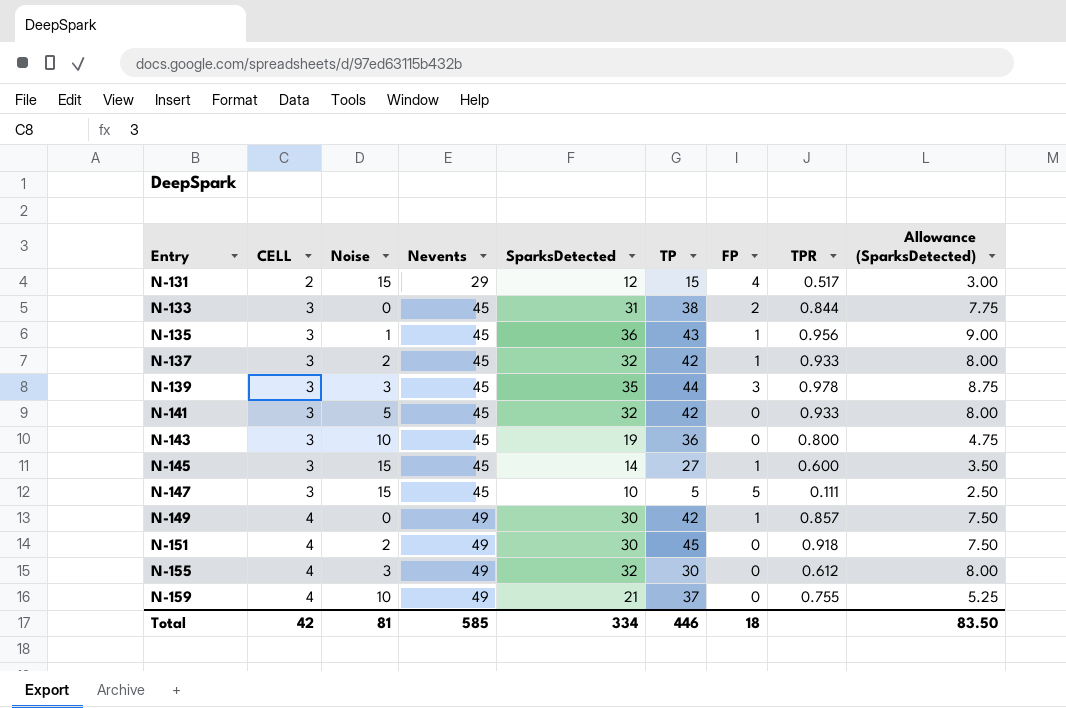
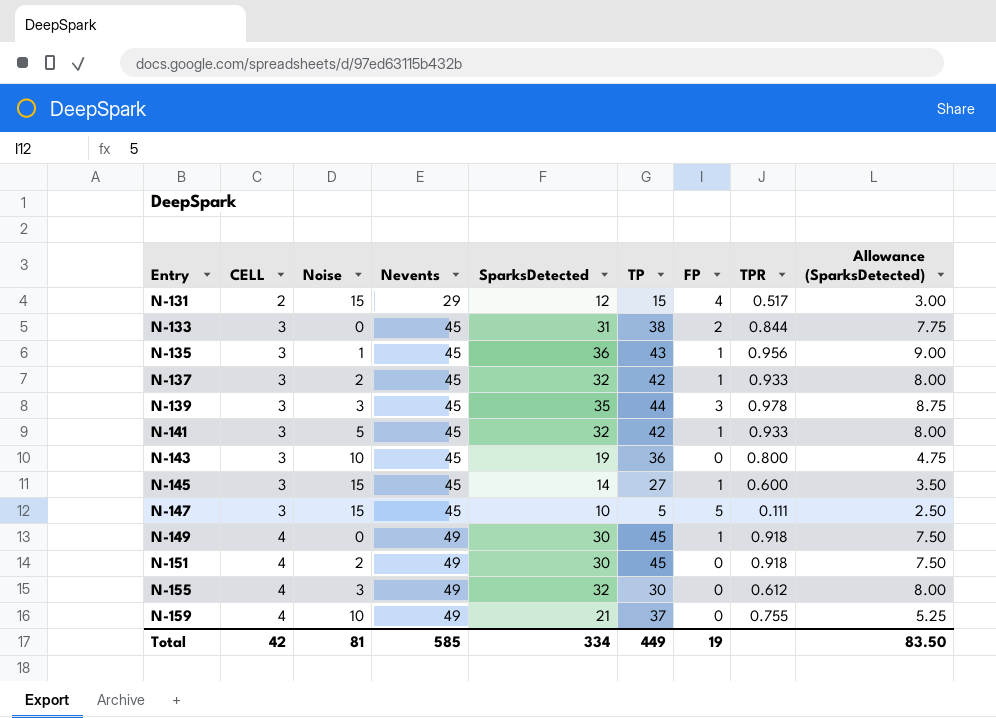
N-141 | FP: 0 -> 1
N-149 | TP: 42 -> 45
N-149 | TPR: 0.857 -> 0.918
Total | TP: 446 -> 449
Total | FP: 18 -> 19

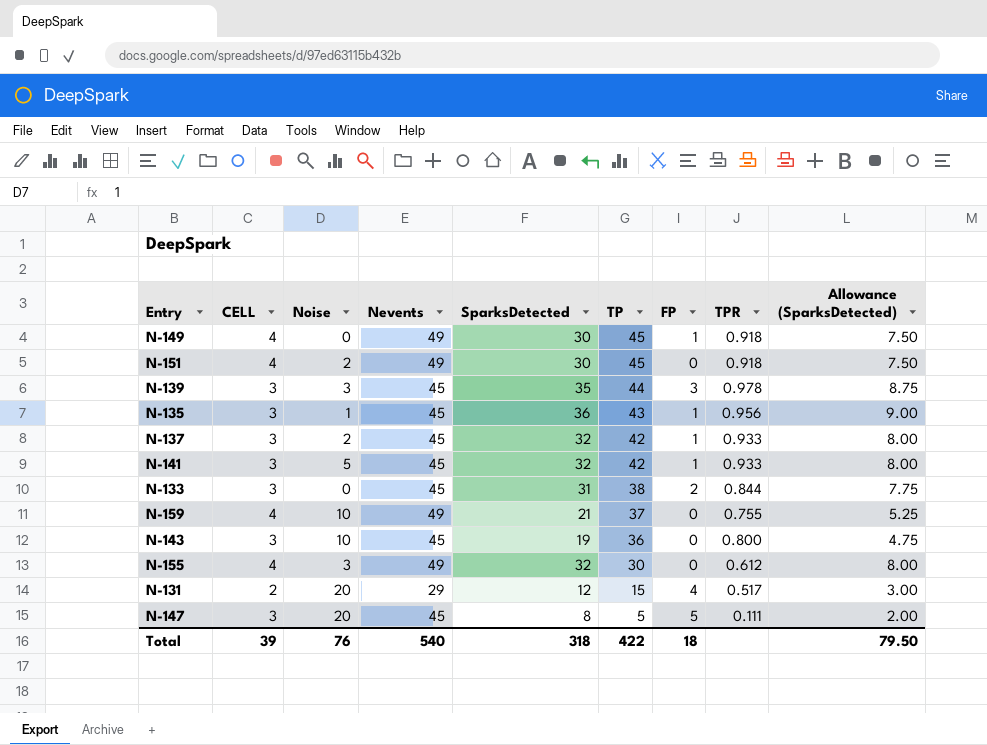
row order: Entry ascending -> TP descending
row N-145: 3 | 15 | 45 | 14 | 27 | 1 | 0.600 | 3.50 -> none
N-131 | Noise: 15 -> 20
N-147 | Noise: 15 -> 20
N-147 | SparksDetected: 10 -> 8
N-147 | Allowance (SparksDetected): 2.50 -> 2.00
Total | CELL: 42 -> 39
Total | Noise: 81 -> 76
Total | Nevents: 585 -> 540
Total | SparksDetected: 334 -> 318
Total | TP: 449 -> 422
Total | FP: 19 -> 18
Total | Allowance (SparksDetected): 83.50 -> 79.50

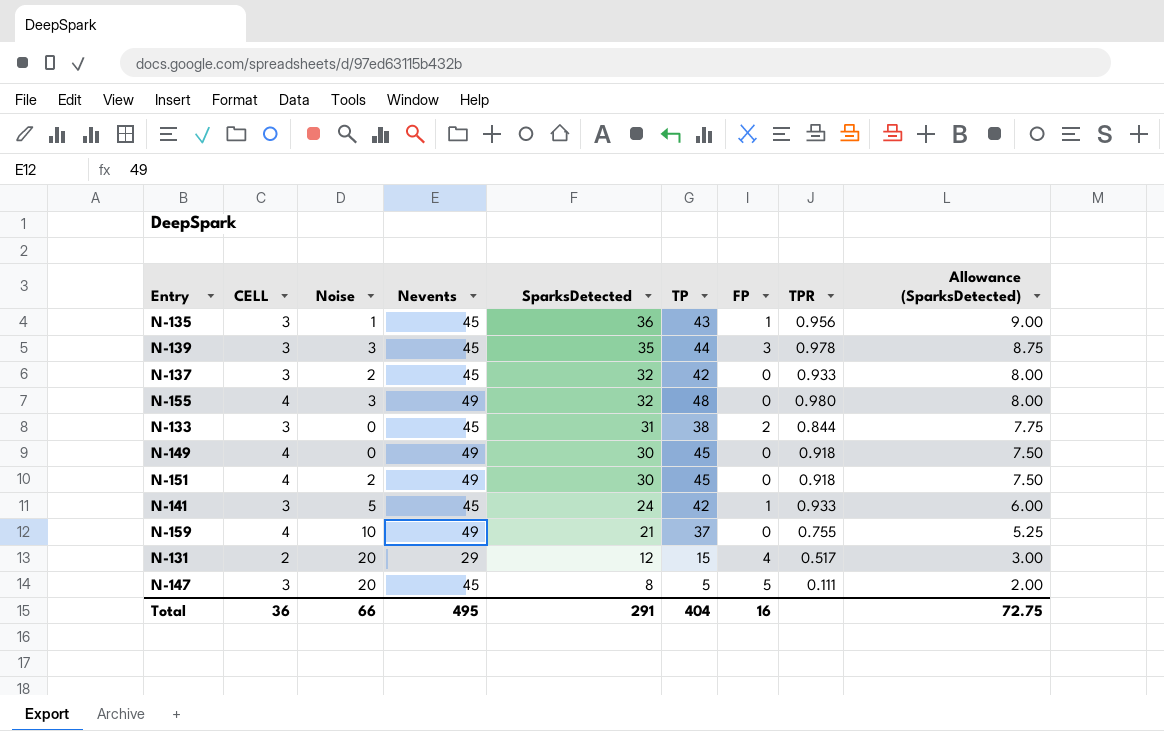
row order: TP descending -> SparksDetected descending
row N-143: 3 | 10 | 45 | 19 | 36 | 0 | 0.800 | 4.75 -> none
N-137 | FP: 1 -> 0
N-155 | TP: 30 -> 48
N-155 | TPR: 0.612 -> 0.980
N-149 | FP: 1 -> 0
N-141 | SparksDetected: 32 -> 24
N-141 | Allowance (SparksDetected): 8.00 -> 6.00
Total | CELL: 39 -> 36
Total | Noise: 76 -> 66
Total | Nevents: 540 -> 495
Total | SparksDetected: 318 -> 291
Total | TP: 422 -> 404
Total | FP: 18 -> 16
Total | Allowance (SparksDetected): 79.50 -> 72.75

